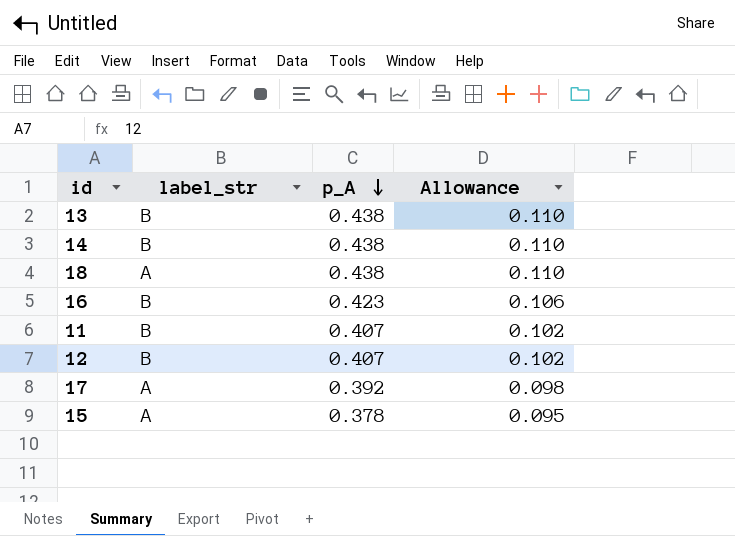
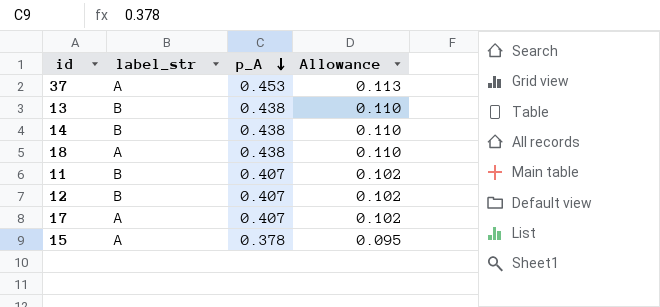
row 16: B | 0.423 | 0.106 -> none
row 37: none -> A | 0.453 | 0.113
17 | p_A: 0.392 -> 0.407
17 | Allowance: 0.098 -> 0.102

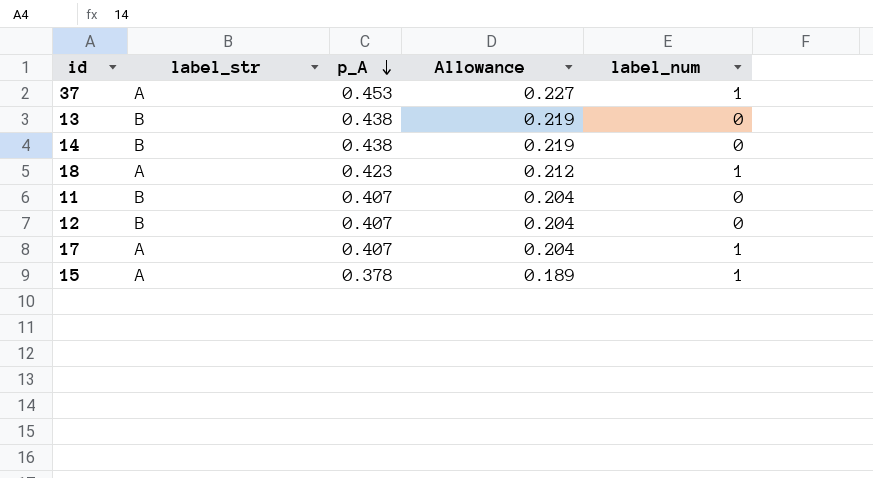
column Allowance | formula: [p_A] * 0.25 -> [p_A] * 0.5
column label_num | position: none -> 5
18 | p_A: 0.438 -> 0.423

